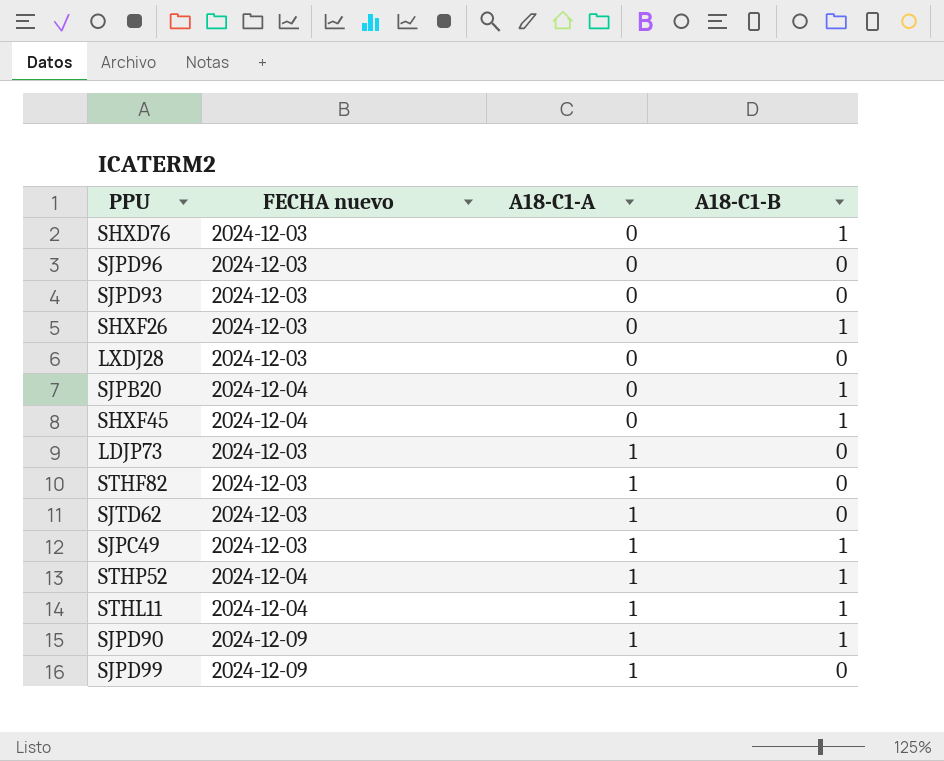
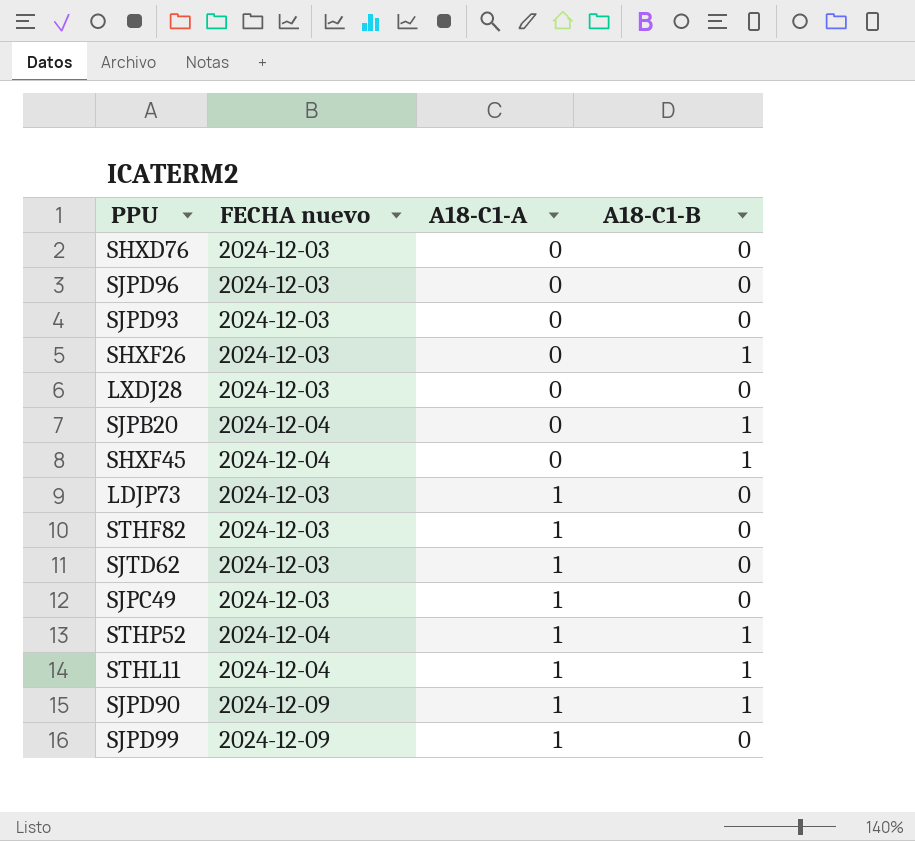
SHXD76 | A18-C1-B: 1 -> 0
SJPC49 | A18-C1-B: 1 -> 0

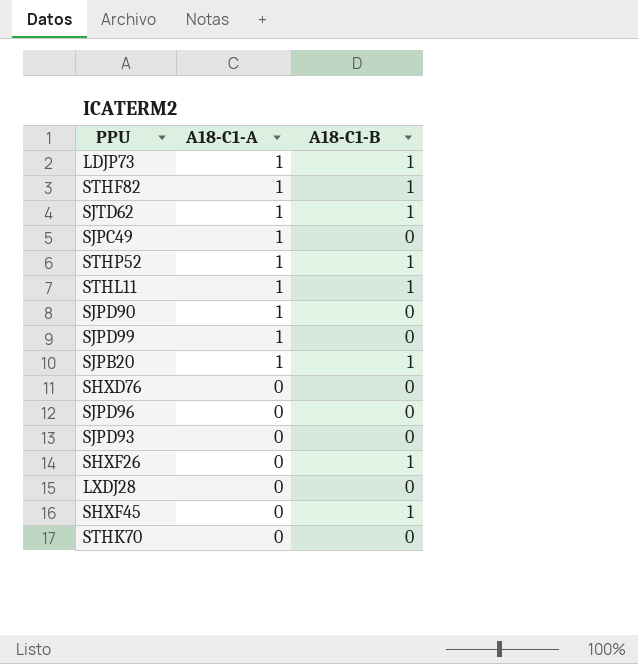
row order: A18-C1-A ascending -> A18-C1-A descending
column FECHA nuevo | position: 2 -> none
LDJP73 | A18-C1-B: 0 -> 1
STHF82 | A18-C1-B: 0 -> 1
SJTD62 | A18-C1-B: 0 -> 1
SJPD90 | A18-C1-B: 1 -> 0
SJPB20 | A18-C1-A: 0 -> 1
row STHK70: none -> 0 | 0

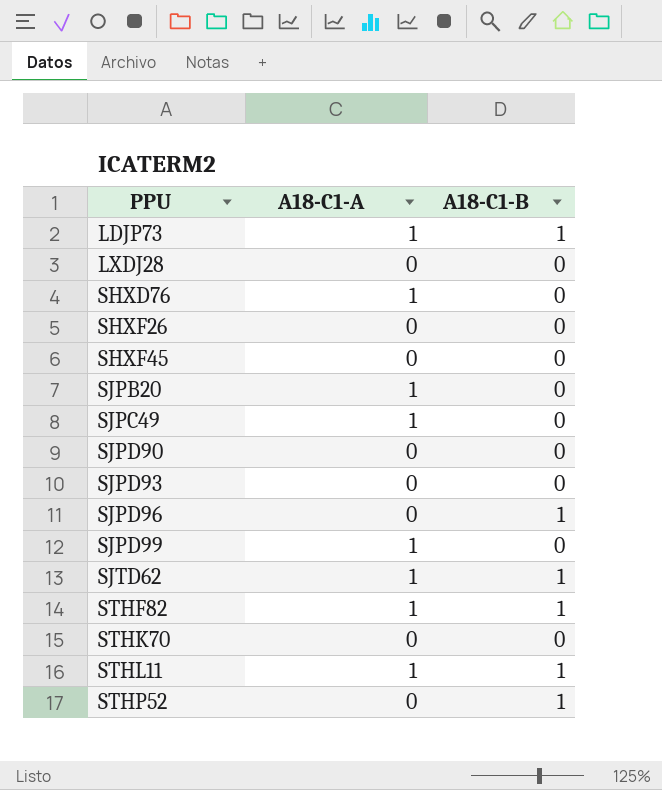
row order: A18-C1-A descending -> PPU ascending
SHXD76 | A18-C1-A: 0 -> 1
SHXF26 | A18-C1-B: 1 -> 0
SHXF45 | A18-C1-B: 1 -> 0
SJPB20 | A18-C1-B: 1 -> 0
SJPD90 | A18-C1-A: 1 -> 0
SJPD96 | A18-C1-B: 0 -> 1
STHP52 | A18-C1-A: 1 -> 0

